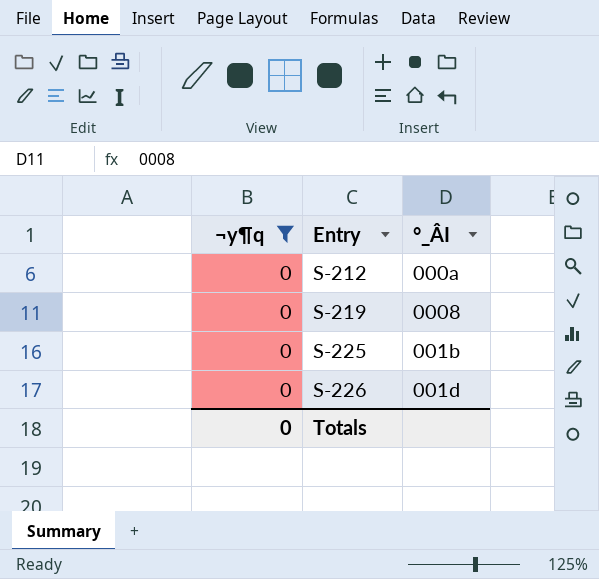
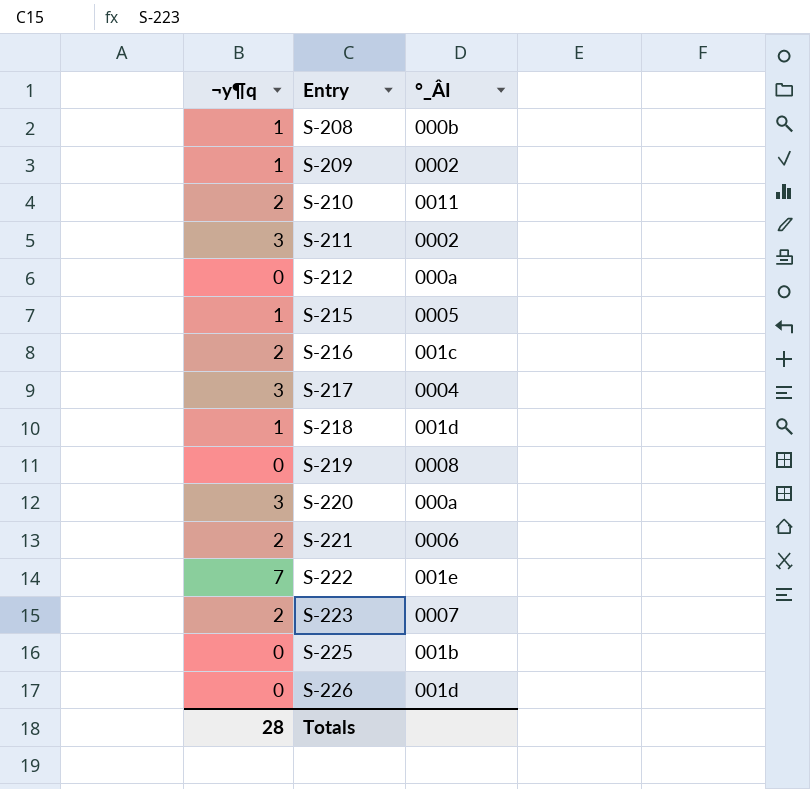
filter: ¬y¶q = 0 -> none
Totals | ¬y¶q: 0 -> 28

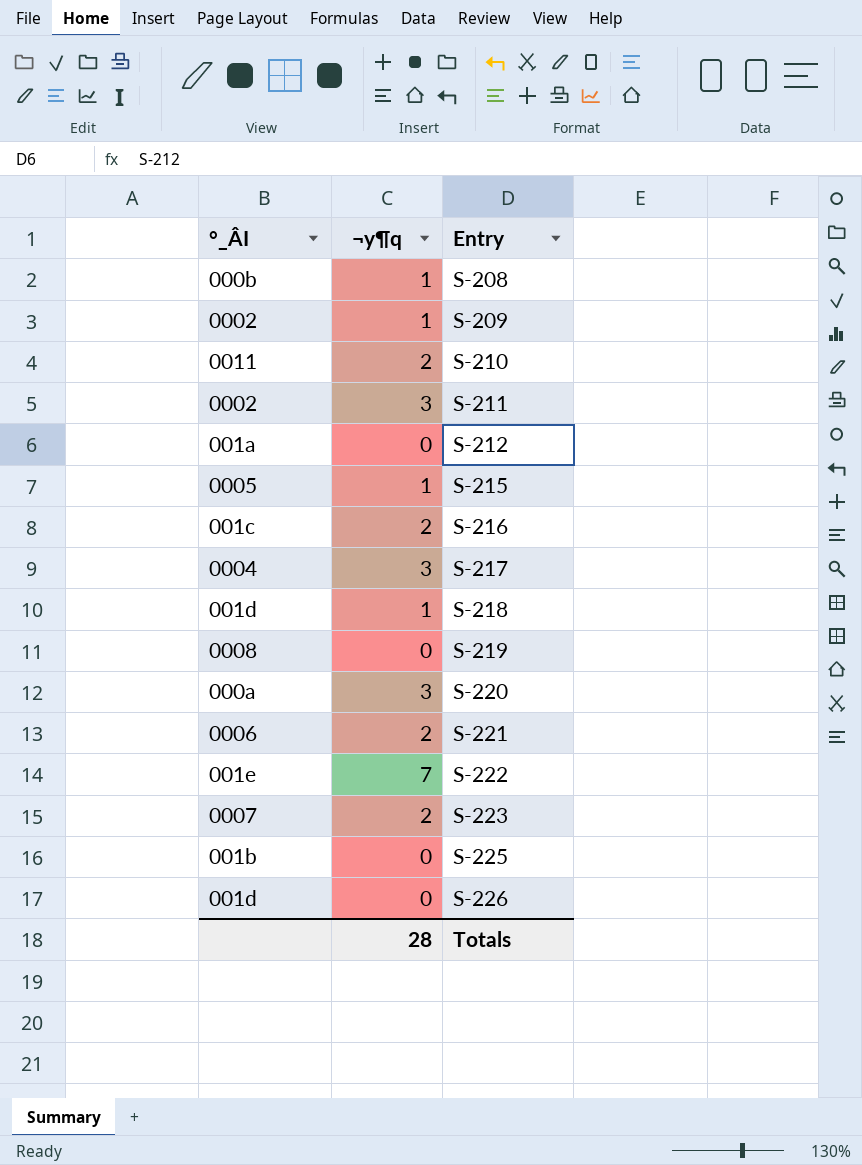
column °_ÂI | position: 3 -> 1
S-212 | °_ÂI: 000a -> 001a

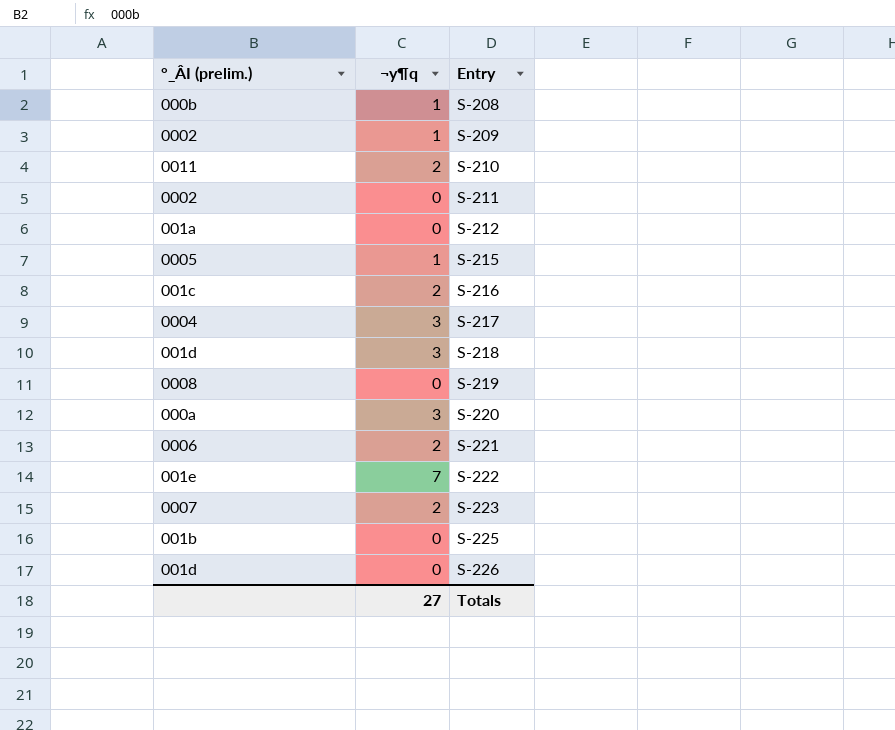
column name: °_ÂI -> °_ÂI (prelim.)
S-211 | ¬y¶q: 3 -> 0
S-218 | ¬y¶q: 1 -> 3
Totals | ¬y¶q: 28 -> 27

